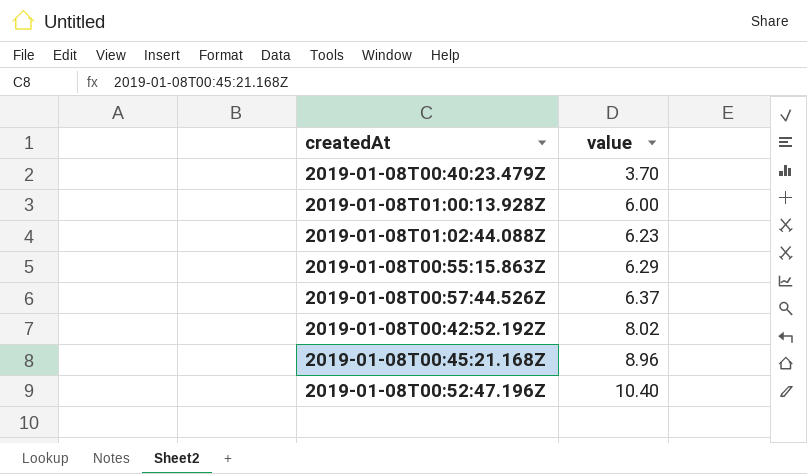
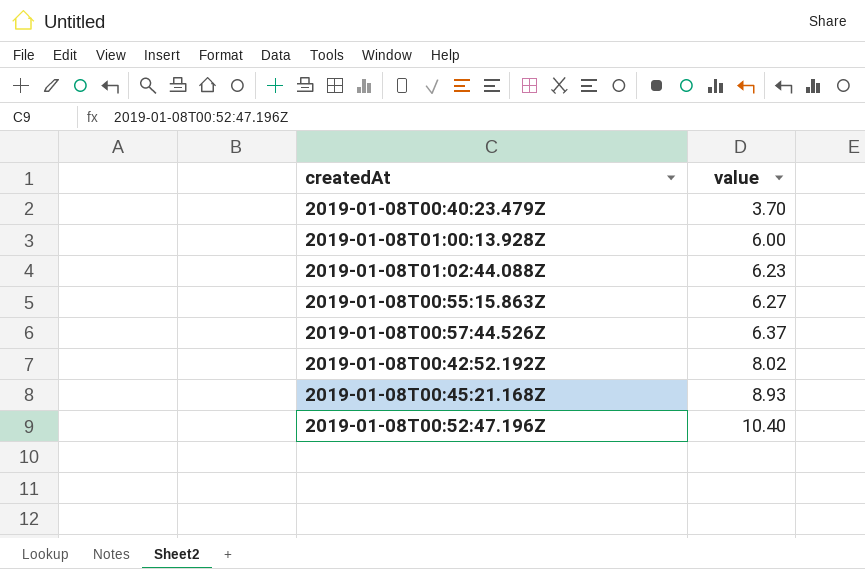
2019-01-08T00:55:15.863Z | value: 6.29 -> 6.27
2019-01-08T00:45:21.168Z | value: 8.96 -> 8.93

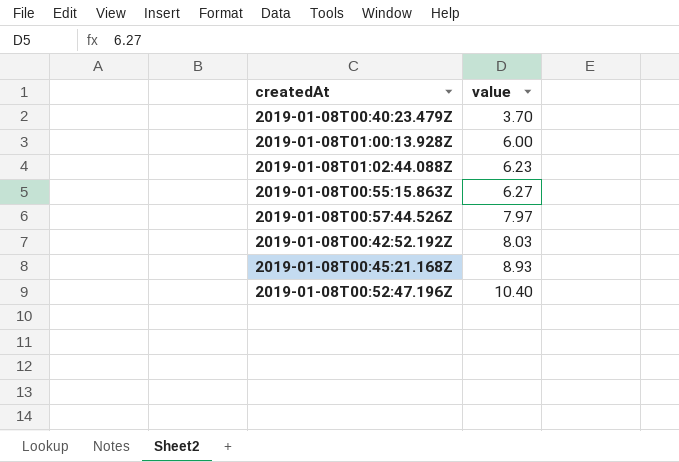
2019-01-08T00:57:44.526Z | value: 6.37 -> 7.97
2019-01-08T00:42:52.192Z | value: 8.02 -> 8.03

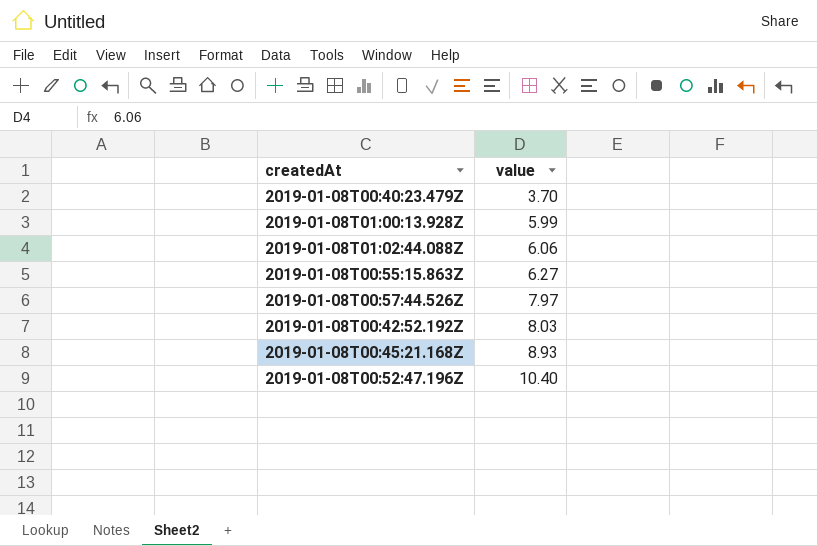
2019-01-08T01:00:13.928Z | value: 6.00 -> 5.99
2019-01-08T01:02:44.088Z | value: 6.23 -> 6.06

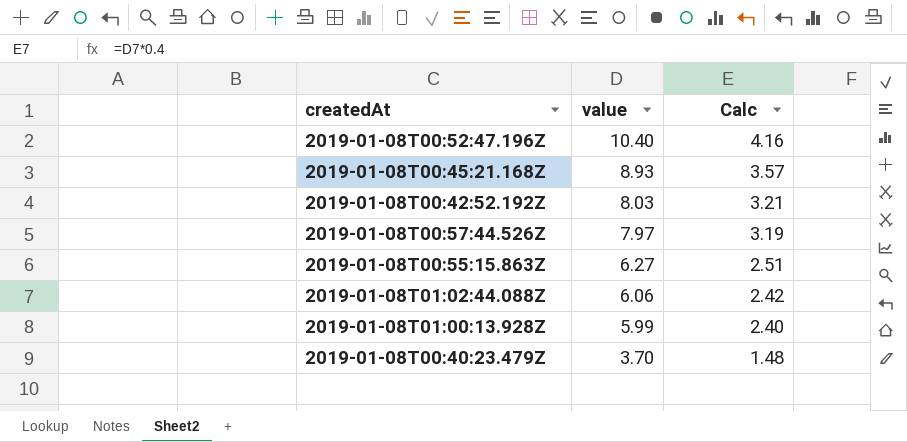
row order: value ascending -> value descending
column Calc | formula: none -> [value] * 0.4

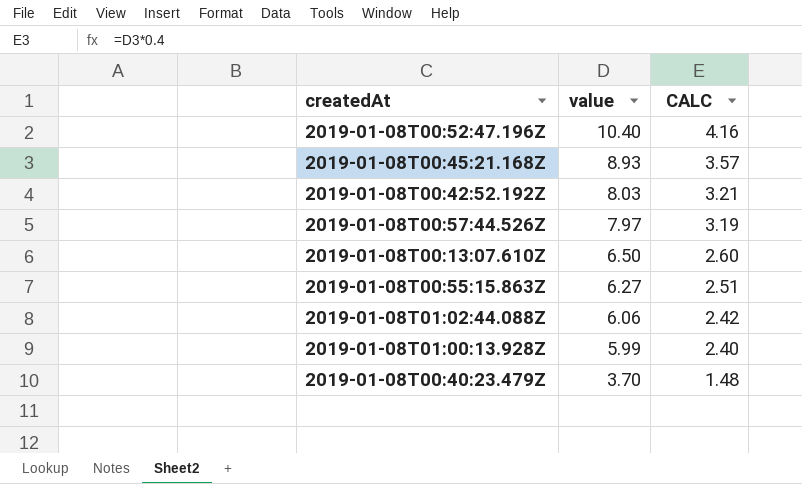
column name: Calc -> CALC
row 2019-01-08T00:13:07.610Z: none -> 6.50 | 2.60

